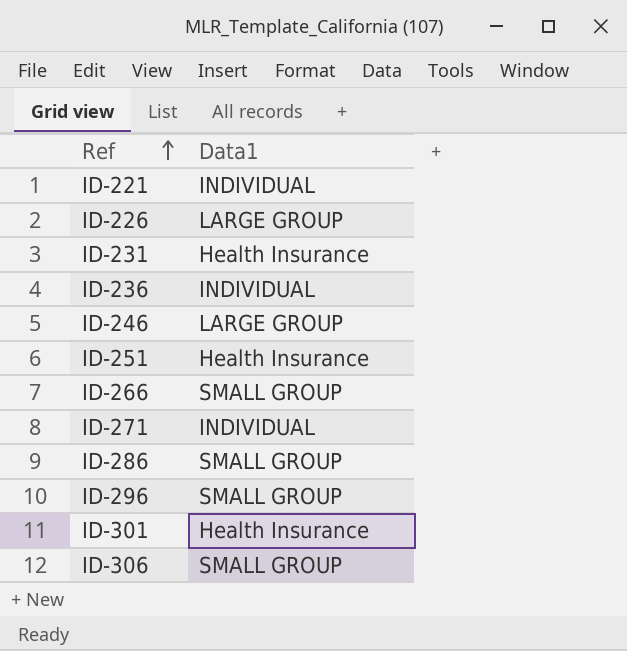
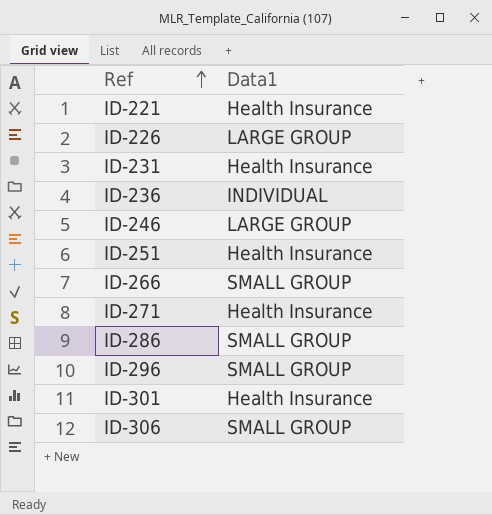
ID-221 | Data1: INDIVIDUAL -> Health Insurance
ID-271 | Data1: INDIVIDUAL -> Health Insurance

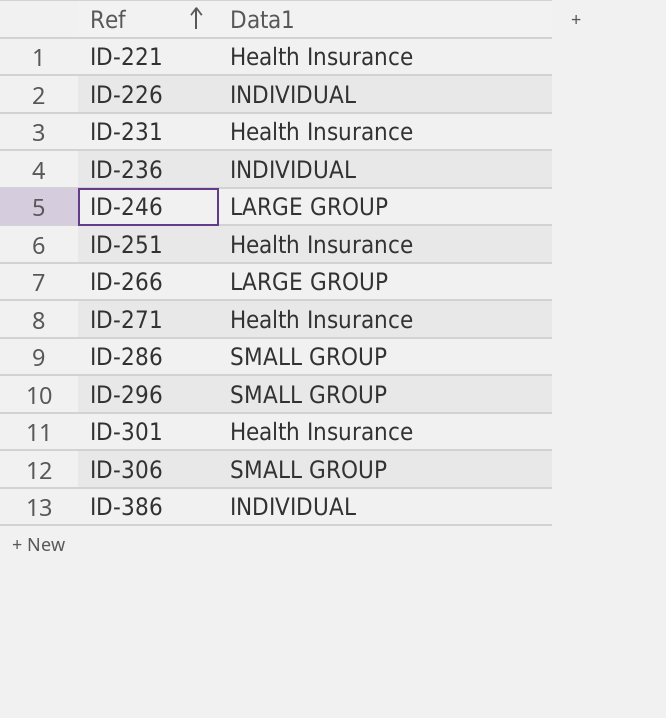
ID-226 | Data1: LARGE GROUP -> INDIVIDUAL
ID-266 | Data1: SMALL GROUP -> LARGE GROUP
row ID-386: none -> INDIVIDUAL

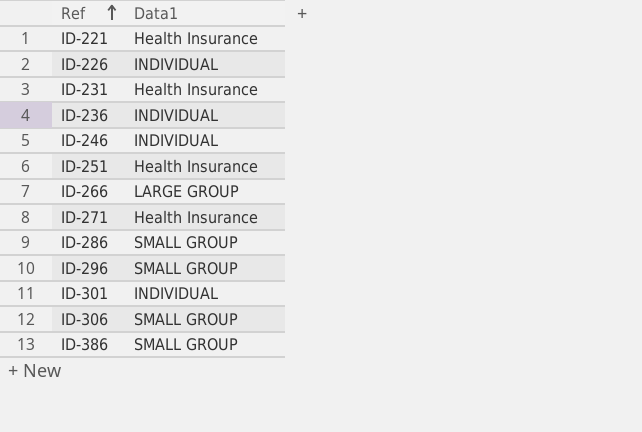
ID-246 | Data1: LARGE GROUP -> INDIVIDUAL
ID-301 | Data1: Health Insurance -> INDIVIDUAL
ID-386 | Data1: INDIVIDUAL -> SMALL GROUP

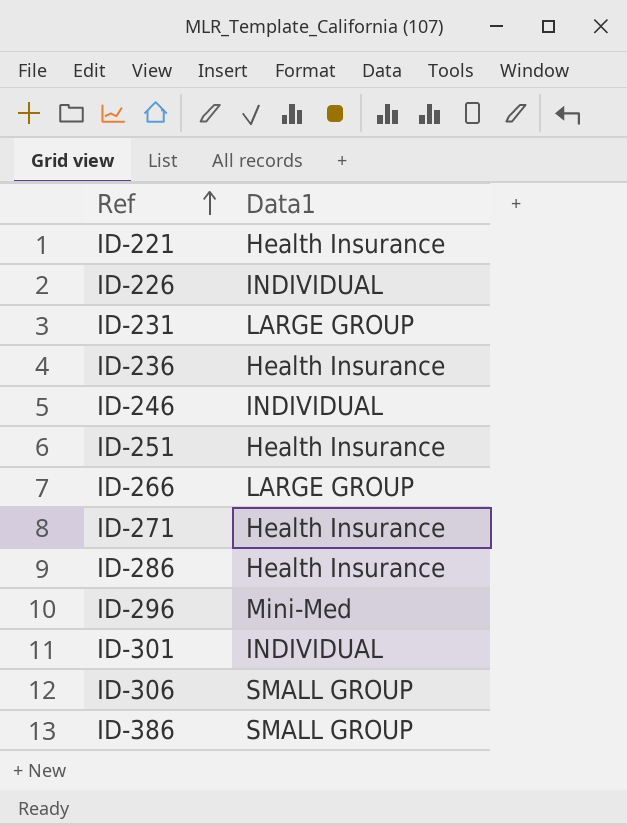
ID-231 | Data1: Health Insurance -> LARGE GROUP
ID-236 | Data1: INDIVIDUAL -> Health Insurance
ID-286 | Data1: SMALL GROUP -> Health Insurance
ID-296 | Data1: SMALL GROUP -> Mini-Med

